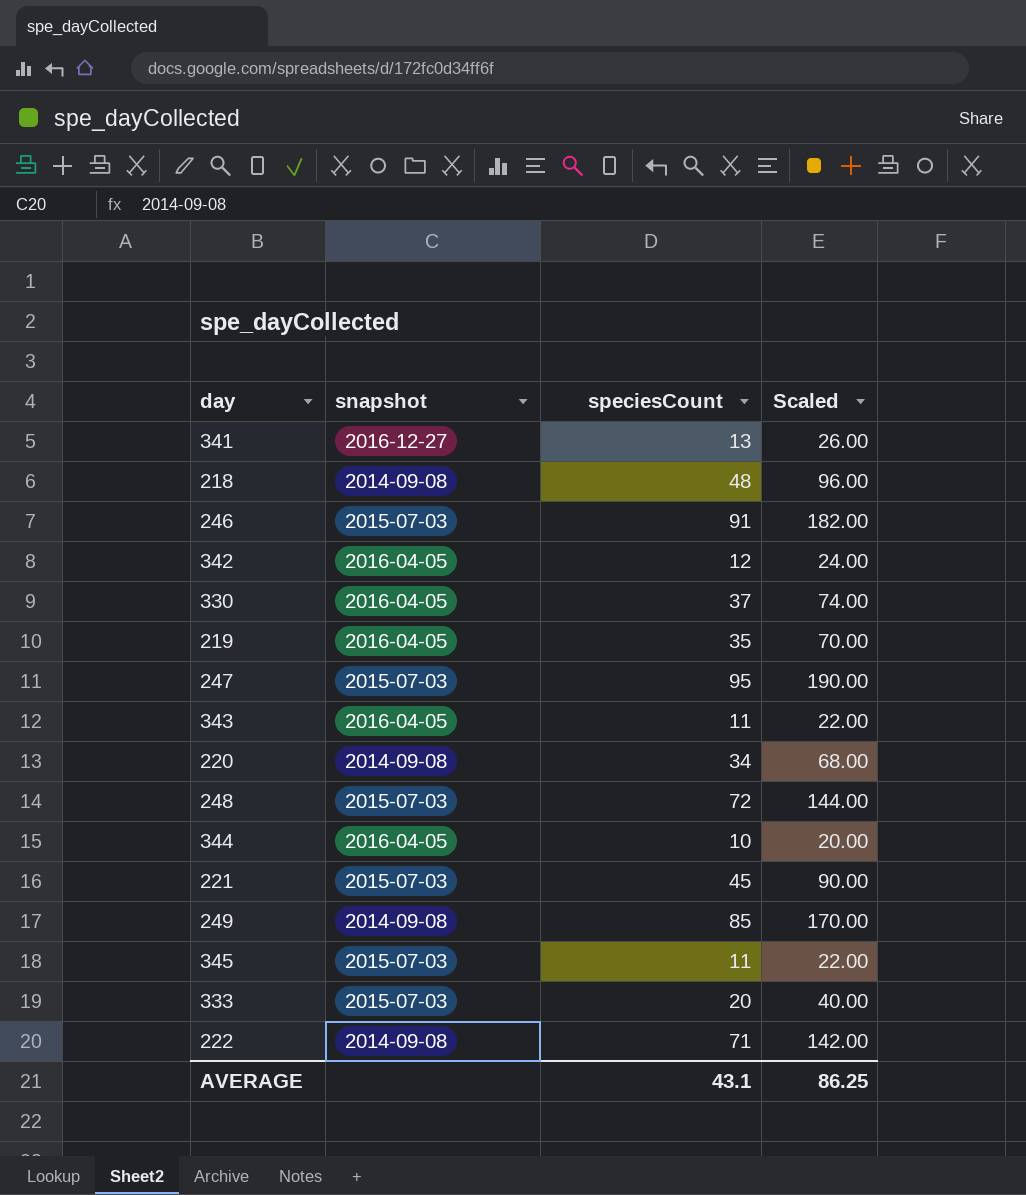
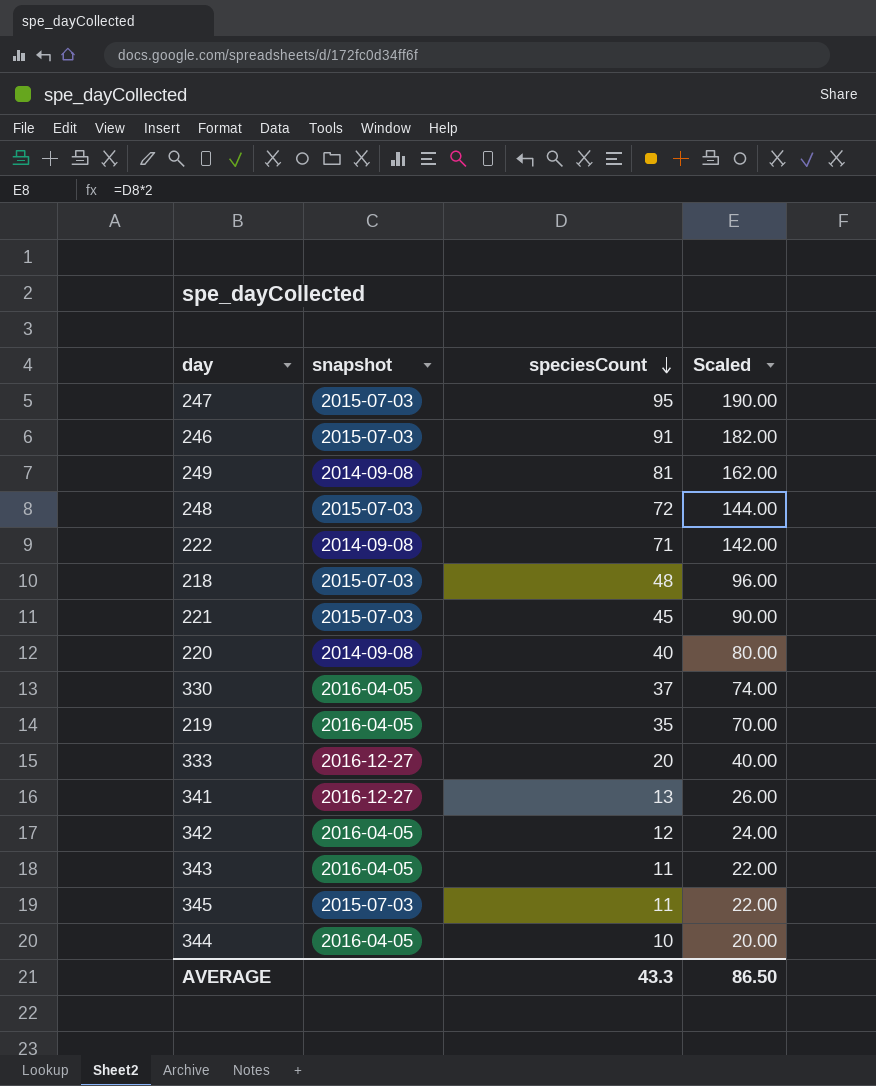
row order: none -> speciesCount descending
249 | speciesCount: 85 -> 81
249 | Scaled: 170.00 -> 162.00
218 | snapshot: 2014-09-08 -> 2015-07-03
220 | speciesCount: 34 -> 40
220 | Scaled: 68.00 -> 80.00
333 | snapshot: 2015-07-03 -> 2016-12-27
AVERAGE | speciesCount: 43.1 -> 43.3
AVERAGE | Scaled: 86.25 -> 86.50

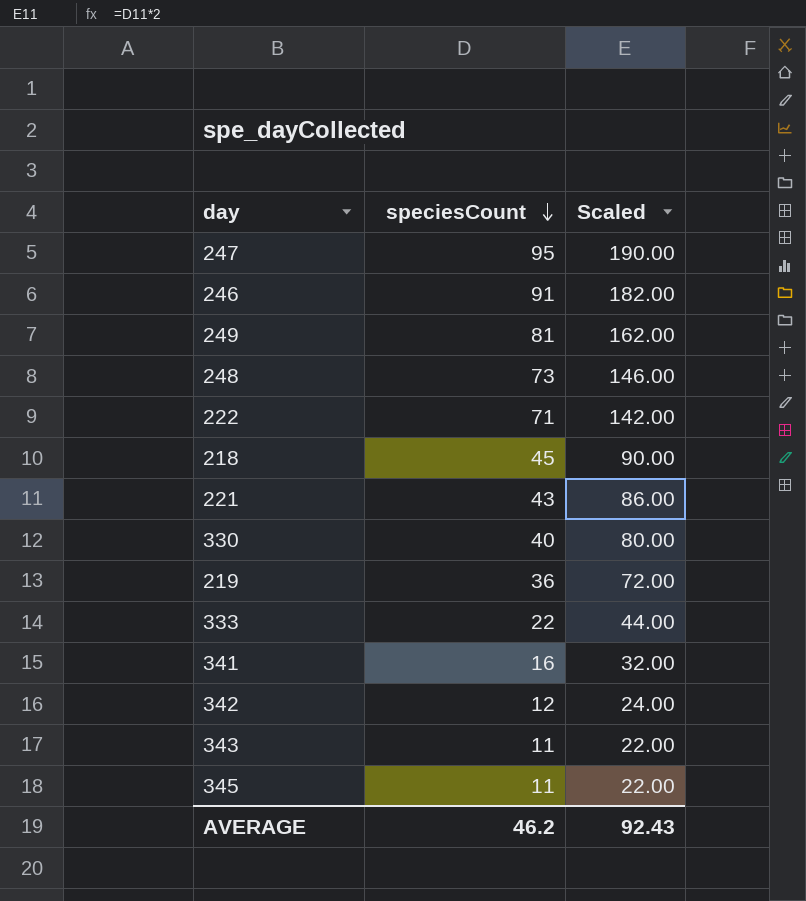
column snapshot | position: 2 -> none
row 220: 2014-09-08 | 40 | 80.00 -> none
row 344: 2016-04-05 | 10 | 20.00 -> none
248 | speciesCount: 72 -> 73
248 | Scaled: 144.00 -> 146.00
218 | speciesCount: 48 -> 45
218 | Scaled: 96.00 -> 90.00
221 | speciesCount: 45 -> 43
221 | Scaled: 90.00 -> 86.00
330 | speciesCount: 37 -> 40
330 | Scaled: 74.00 -> 80.00
219 | speciesCount: 35 -> 36
219 | Scaled: 70.00 -> 72.00
333 | speciesCount: 20 -> 22
333 | Scaled: 40.00 -> 44.00
341 | speciesCount: 13 -> 16
341 | Scaled: 26.00 -> 32.00
AVERAGE | speciesCount: 43.3 -> 46.2
AVERAGE | Scaled: 86.50 -> 92.43

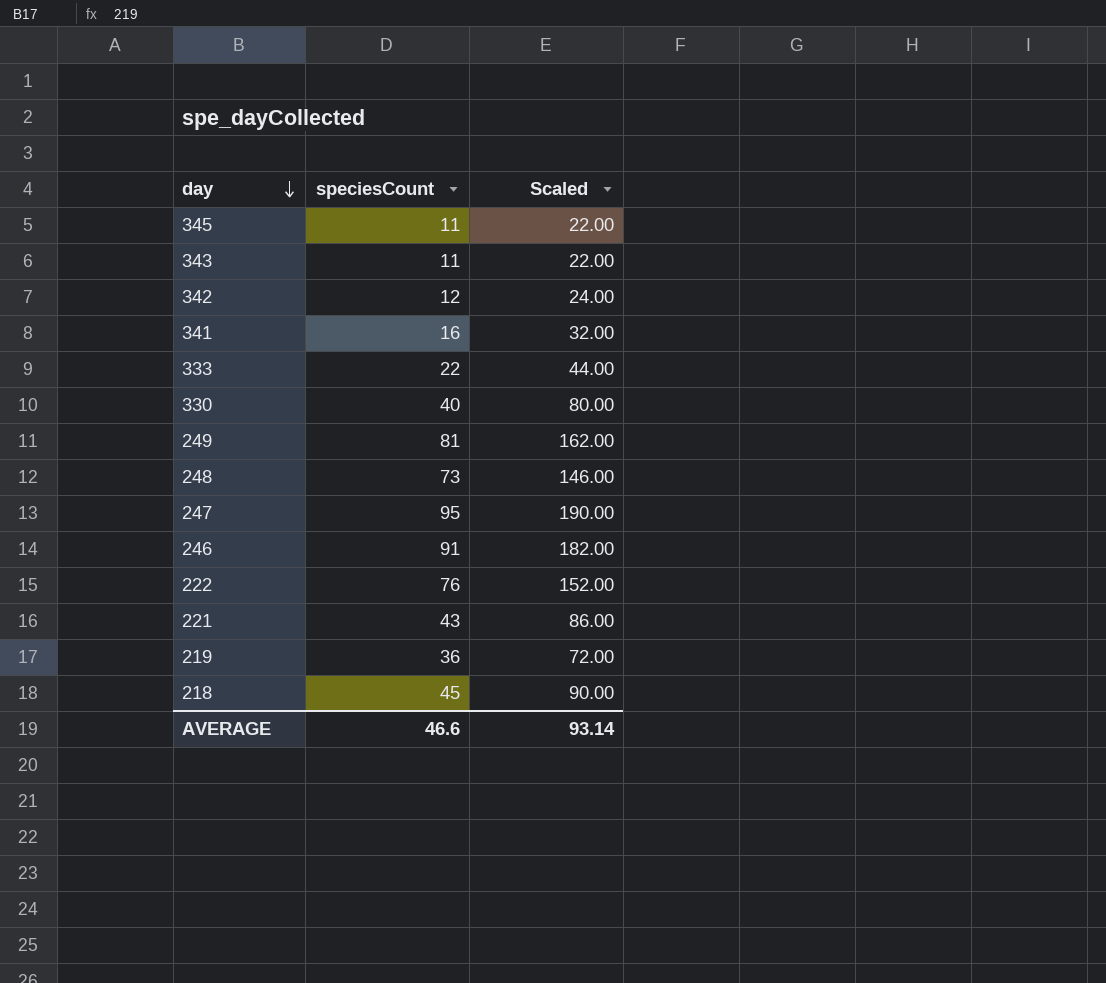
row order: speciesCount descending -> day descending
222 | speciesCount: 71 -> 76
222 | Scaled: 142.00 -> 152.00
AVERAGE | speciesCount: 46.2 -> 46.6
AVERAGE | Scaled: 92.43 -> 93.14

